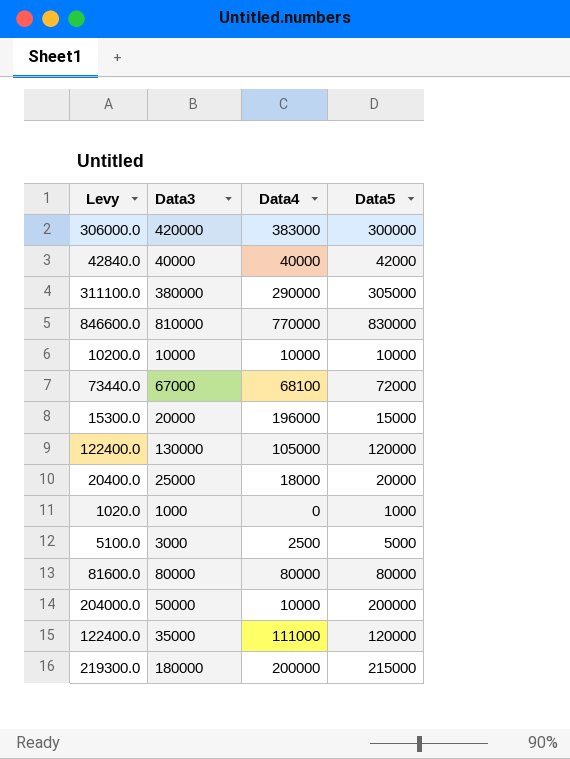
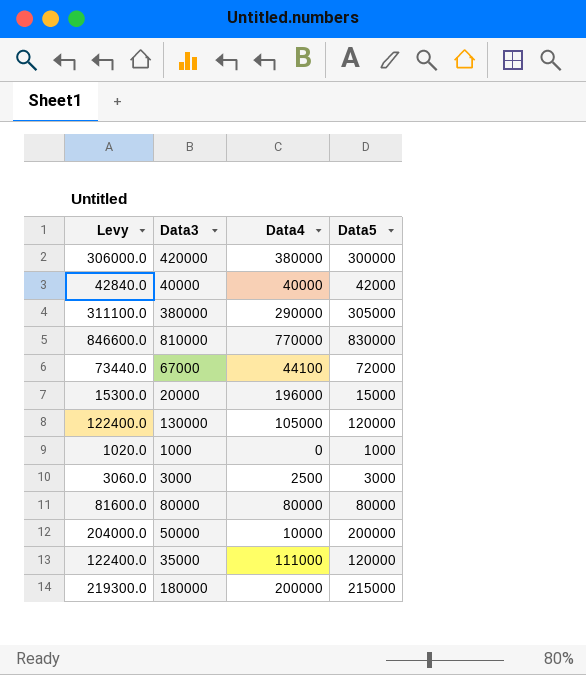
row 10000: 10200.0 | 10000 | 10000 -> none
row 25000: 20400.0 | 18000 | 20000 -> none
420000 | Data4: 383000 -> 380000
67000 | Data4: 68100 -> 44100
3000 | Levy: 5100.0 -> 3060.0
3000 | Data5: 5000 -> 3000

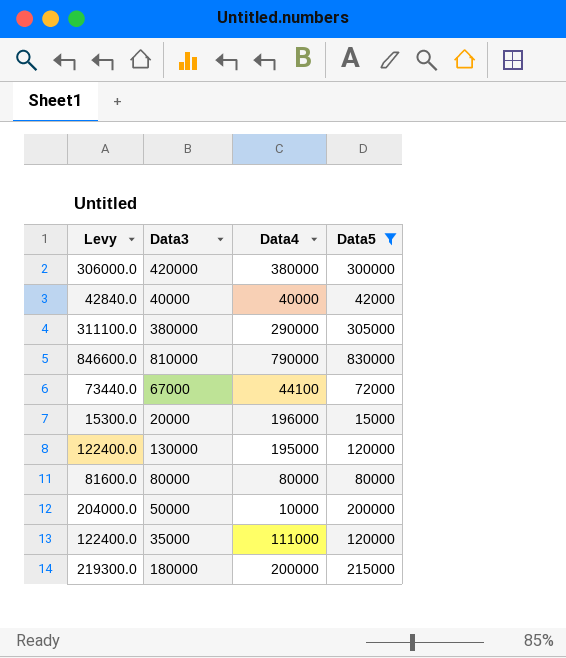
filter: none -> Data5 >= 15000
810000 | Data4: 770000 -> 790000
130000 | Data4: 105000 -> 195000

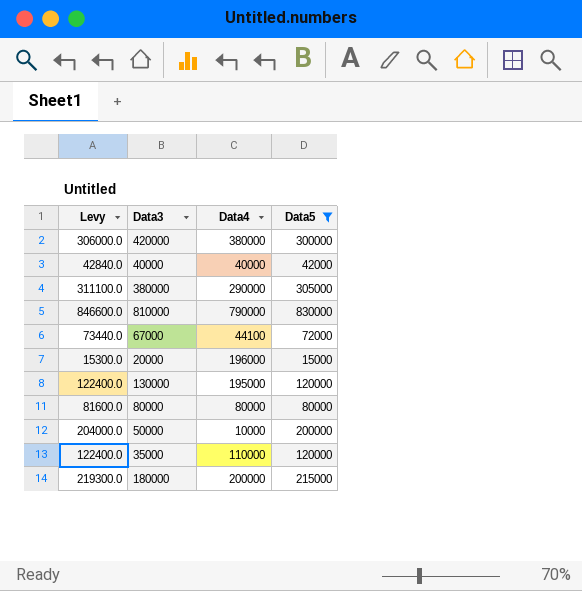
35000 | Data4: 111000 -> 110000

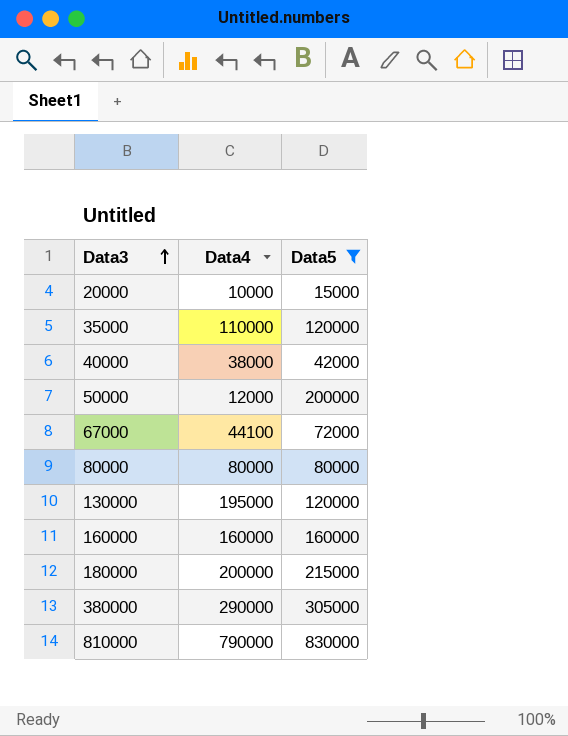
row order: none -> Data3 ascending
column Levy | formula: [Data5] * 1.02 -> none
row 420000: 306000.0 | 380000 | 300000 -> none
20000 | Data4: 196000 -> 10000
40000 | Data4: 40000 -> 38000
50000 | Data4: 10000 -> 12000
row 160000: none -> 160000 | 160000

